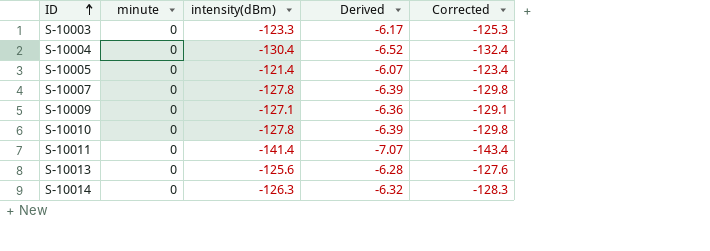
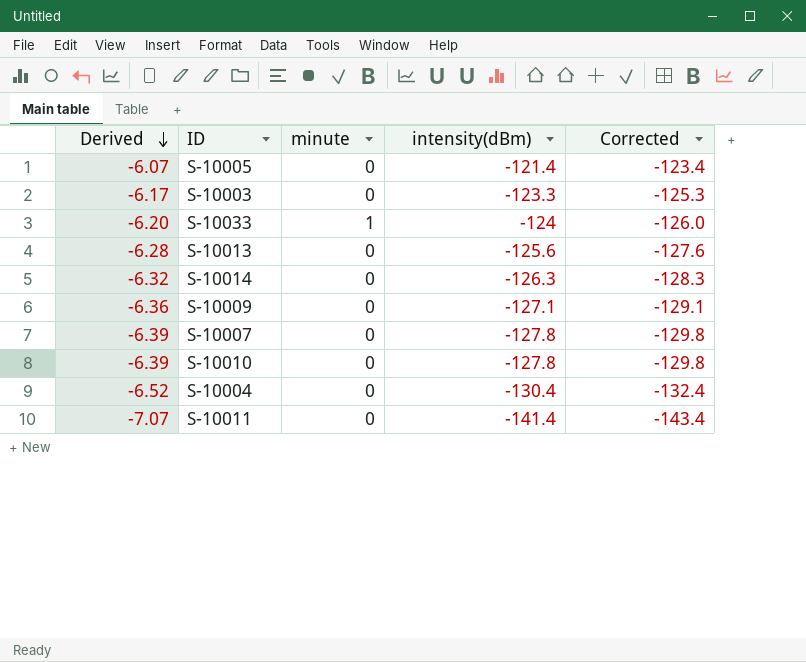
row order: ID ascending -> Derived descending
column Derived | position: 4 -> 1
row S-10033: none -> -6.20 | 1 | -124 | -126.0

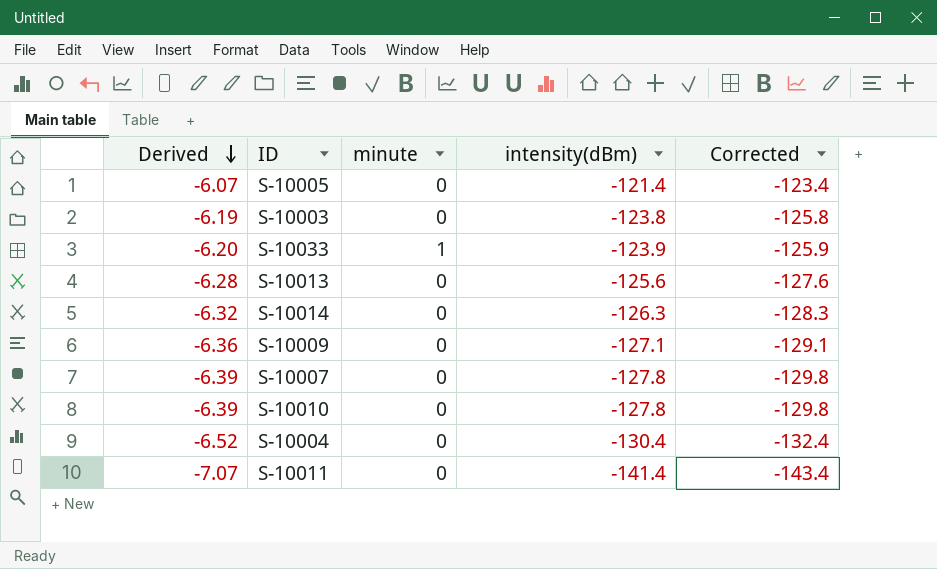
S-10003 | Derived: -6.17 -> -6.19
S-10003 | intensity(dBm): -123.3 -> -123.8
S-10003 | Corrected: -125.3 -> -125.8
S-10033 | intensity(dBm): -124 -> -123.9
S-10033 | Corrected: -126.0 -> -125.9

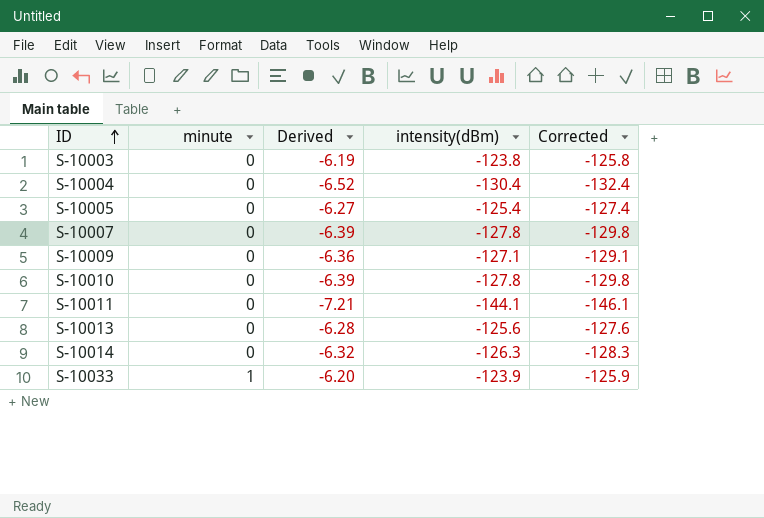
row order: Derived descending -> ID ascending
column Derived | position: 1 -> 3
S-10005 | Derived: -6.07 -> -6.27
S-10005 | intensity(dBm): -121.4 -> -125.4
S-10005 | Corrected: -123.4 -> -127.4
S-10011 | Derived: -7.07 -> -7.21
S-10011 | intensity(dBm): -141.4 -> -144.1
S-10011 | Corrected: -143.4 -> -146.1

